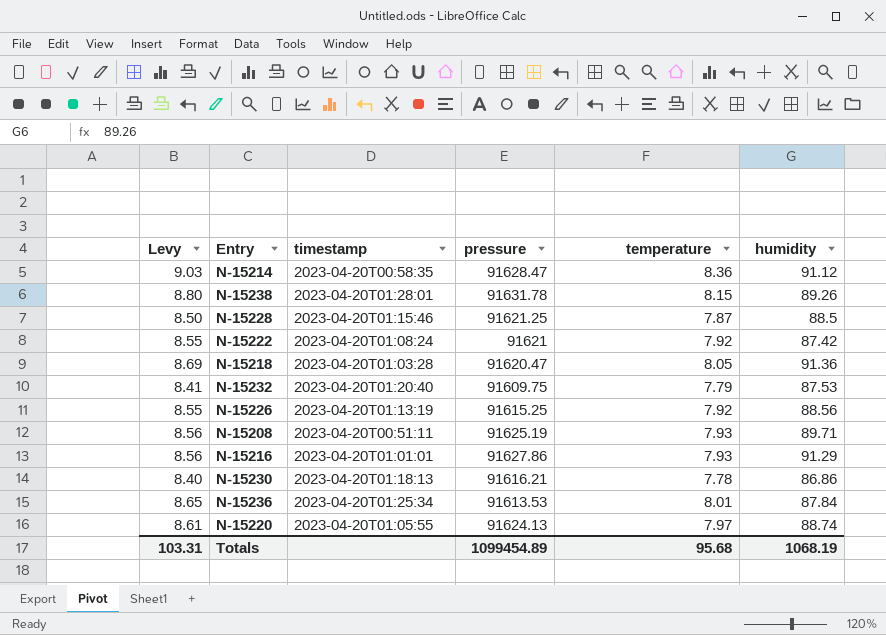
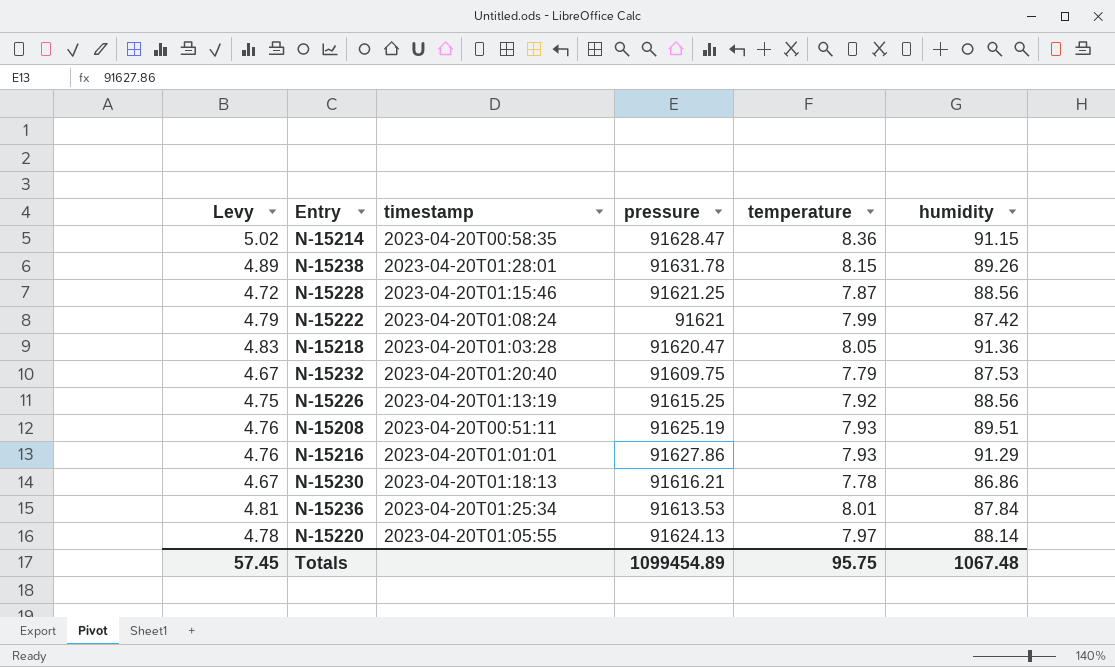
column Levy | formula: [temperature] * 1.08 -> [temperature] * 0.6
N-15214 | humidity: 91.12 -> 91.15
N-15228 | humidity: 88.5 -> 88.56
N-15222 | temperature: 7.92 -> 7.99
N-15208 | humidity: 89.71 -> 89.51
N-15220 | humidity: 88.74 -> 88.14
Totals | Levy: 103.31 -> 57.45
Totals | temperature: 95.68 -> 95.75
Totals | humidity: 1068.19 -> 1067.48

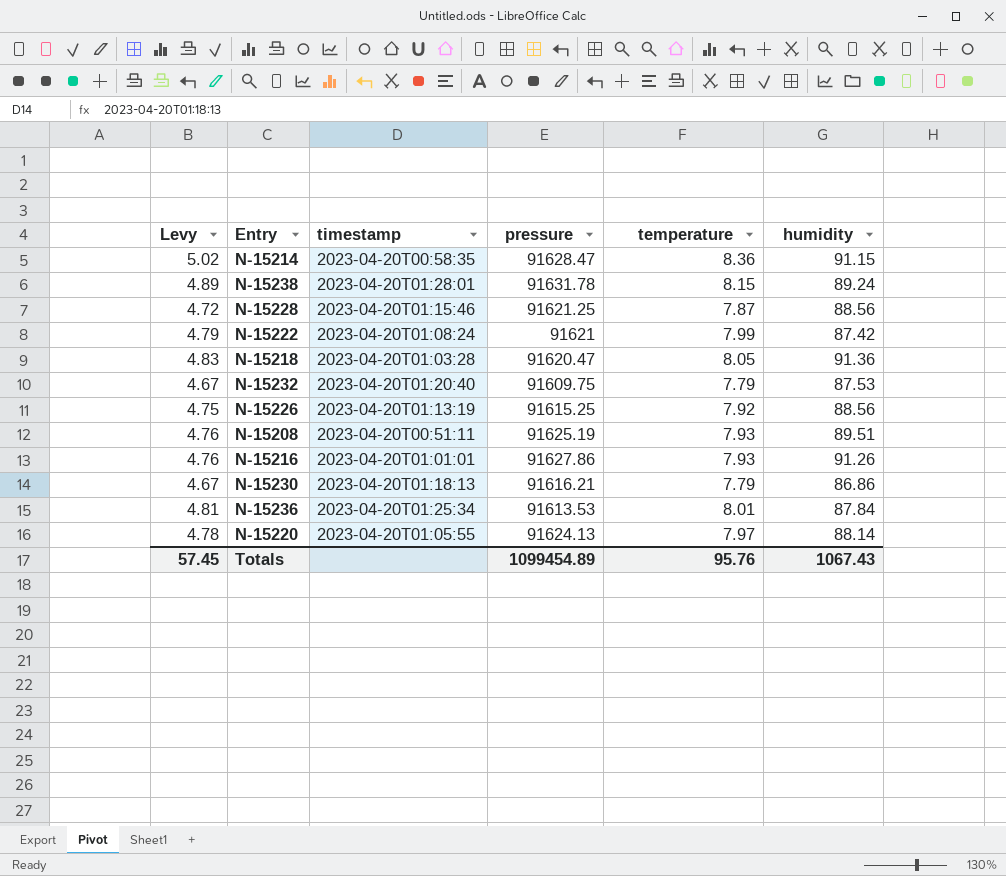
N-15238 | humidity: 89.26 -> 89.24
N-15216 | humidity: 91.29 -> 91.26
N-15230 | temperature: 7.78 -> 7.79
Totals | temperature: 95.75 -> 95.76
Totals | humidity: 1067.48 -> 1067.43

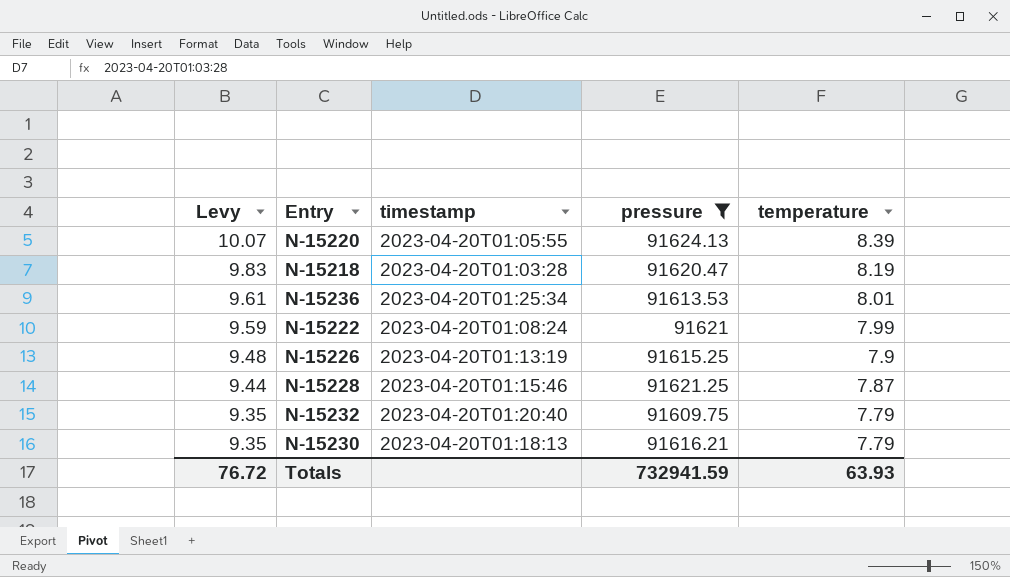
filter: none -> pressure <= 91624.13
row order: none -> Levy descending
column humidity | position: 6 -> none
column Levy | formula: [temperature] * 0.6 -> [temperature] * 1.2
N-15220 | temperature: 7.97 -> 8.39
N-15218 | temperature: 8.05 -> 8.19
N-15226 | temperature: 7.92 -> 7.9
Totals | Levy: 57.45 -> 76.72
Totals | pressure: 1099454.89 -> 732941.59
Totals | temperature: 95.76 -> 63.93

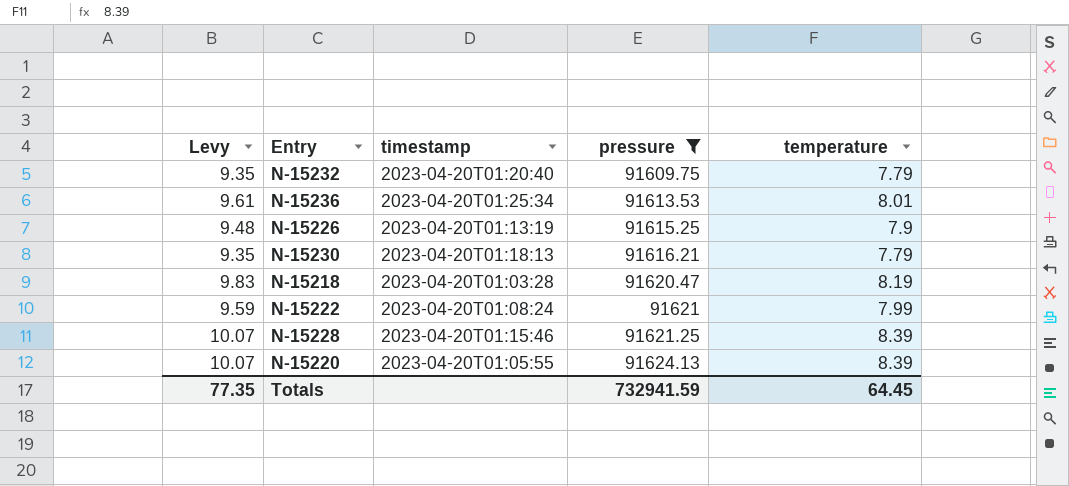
row order: Levy descending -> pressure ascending
N-15228 | Levy: 9.44 -> 10.07
N-15228 | temperature: 7.87 -> 8.39
Totals | Levy: 76.72 -> 77.35
Totals | temperature: 63.93 -> 64.45

